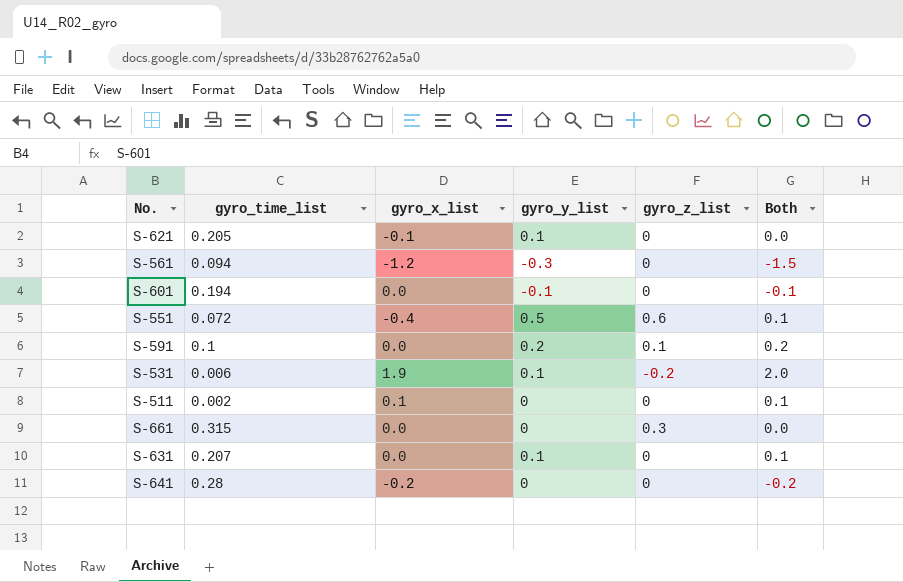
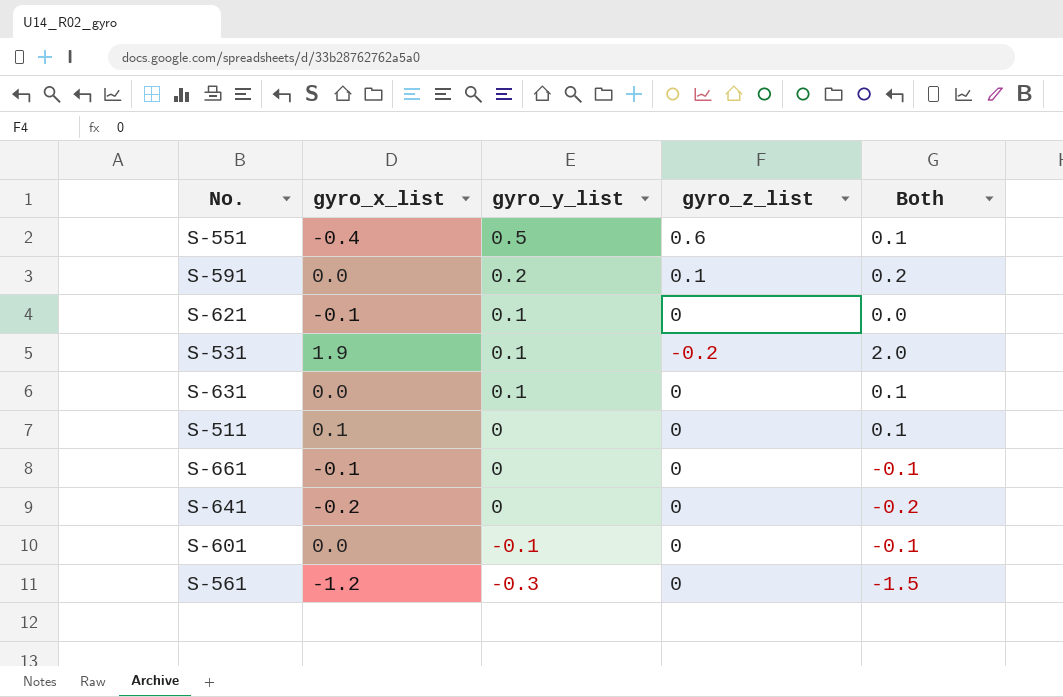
row order: none -> gyro_y_list descending
column gyro_time_list | position: 2 -> none
S-661 | gyro_x_list: 0.0 -> -0.1
S-661 | gyro_z_list: 0.3 -> 0
S-661 | Both: 0.0 -> -0.1

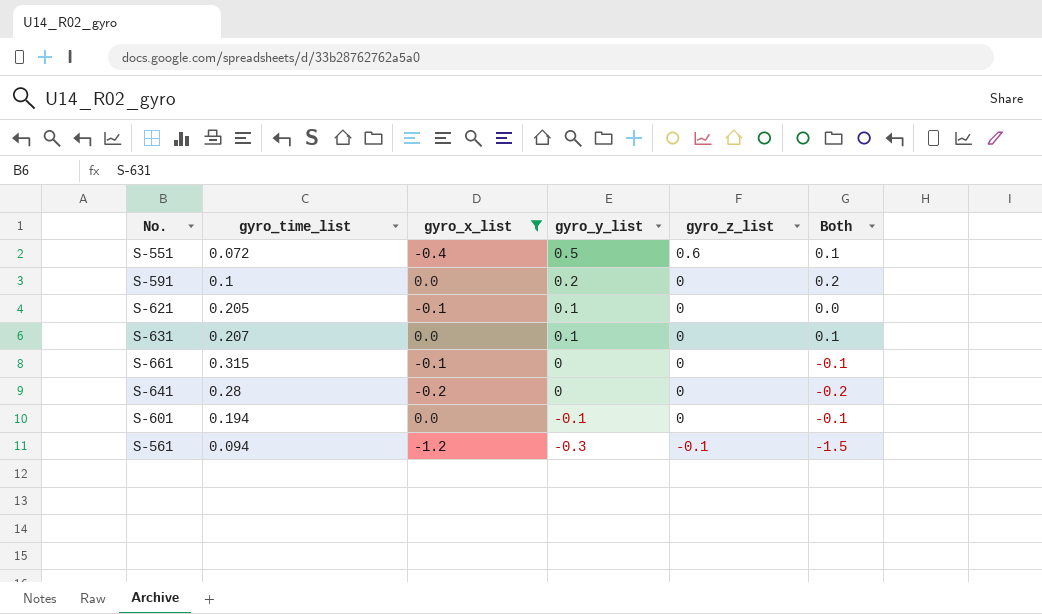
filter: none -> gyro_x_list <= 0.0
column gyro_time_list | position: none -> 2
S-591 | gyro_z_list: 0.1 -> 0
S-561 | gyro_z_list: 0 -> -0.1

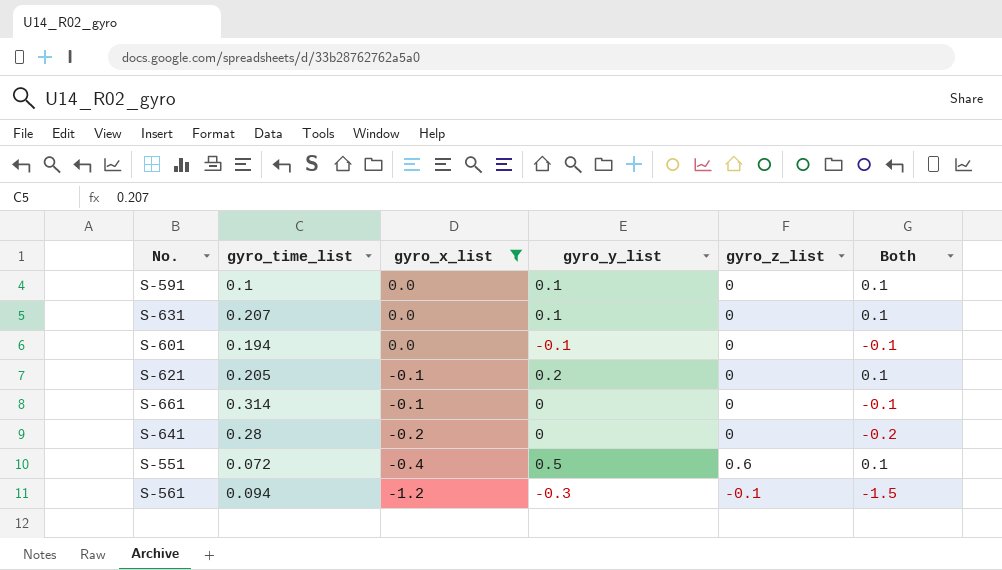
row order: gyro_y_list descending -> gyro_x_list descending
S-591 | gyro_y_list: 0.2 -> 0.1
S-591 | Both: 0.2 -> 0.1
S-621 | gyro_y_list: 0.1 -> 0.2
S-621 | Both: 0.0 -> 0.1
S-661 | gyro_time_list: 0.315 -> 0.314

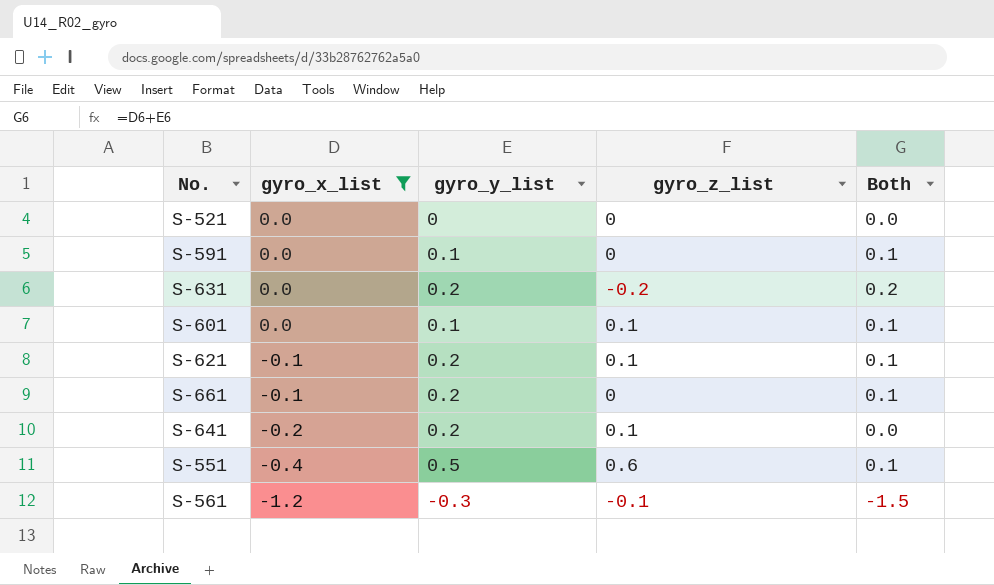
column gyro_time_list | position: 2 -> none
row S-521: none -> 0.0 | 0 | 0 | 0.0
S-631 | gyro_y_list: 0.1 -> 0.2
S-631 | gyro_z_list: 0 -> -0.2
S-631 | Both: 0.1 -> 0.2
S-601 | gyro_y_list: -0.1 -> 0.1
S-601 | gyro_z_list: 0 -> 0.1
S-601 | Both: -0.1 -> 0.1
S-621 | gyro_z_list: 0 -> 0.1
S-661 | gyro_y_list: 0 -> 0.2
S-661 | Both: -0.1 -> 0.1
S-641 | gyro_y_list: 0 -> 0.2
S-641 | gyro_z_list: 0 -> 0.1
S-641 | Both: -0.2 -> 0.0

